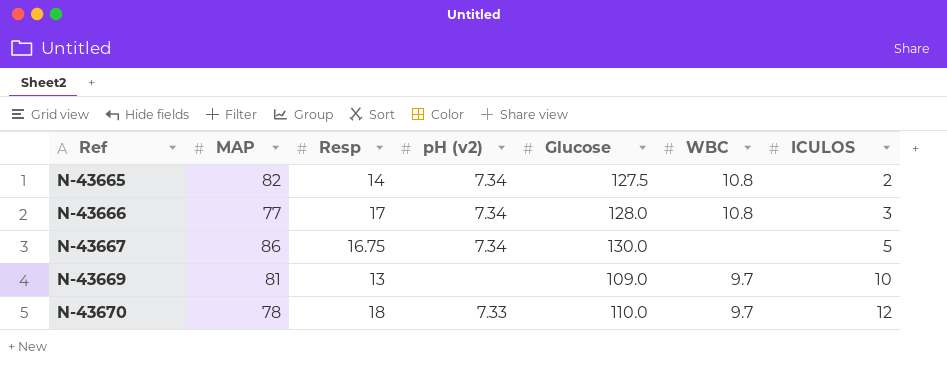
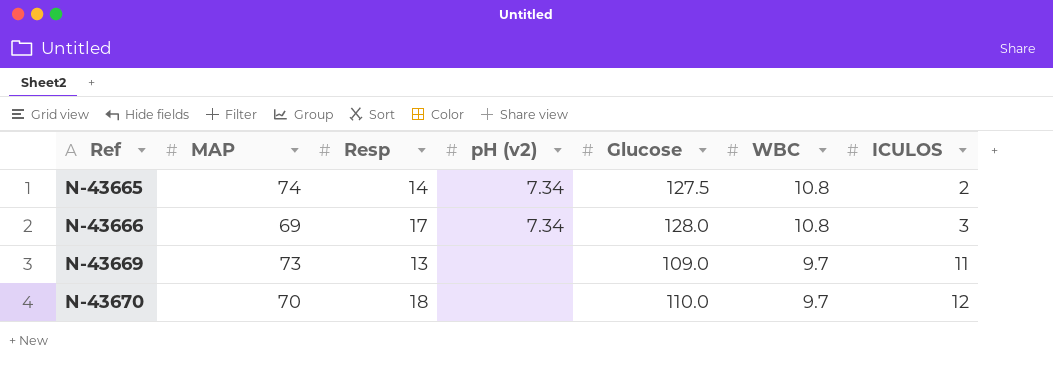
row N-43667: 86 | 16.75 | 7.34 | 130.0 | none | 5 -> none
N-43665 | MAP: 82 -> 74
N-43666 | MAP: 77 -> 69
N-43669 | MAP: 81 -> 73
N-43669 | ICULOS: 10 -> 11
N-43670 | MAP: 78 -> 70
N-43670 | pH (v2): 7.33 -> none

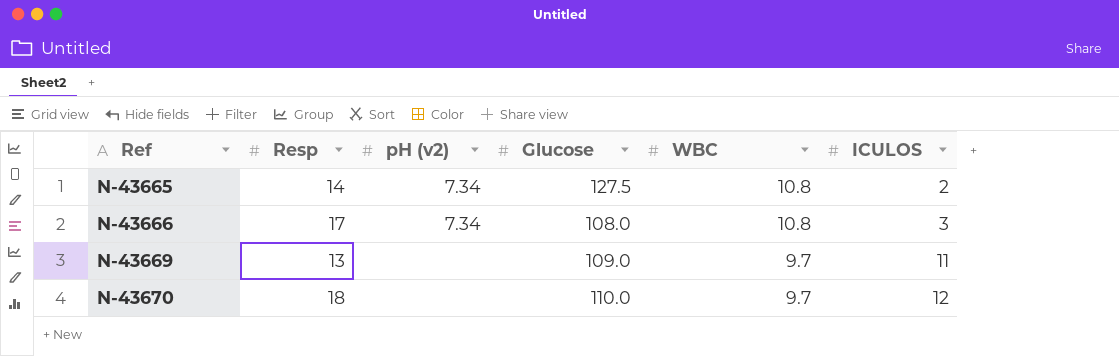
column MAP | position: 2 -> none
N-43666 | Glucose: 128.0 -> 108.0

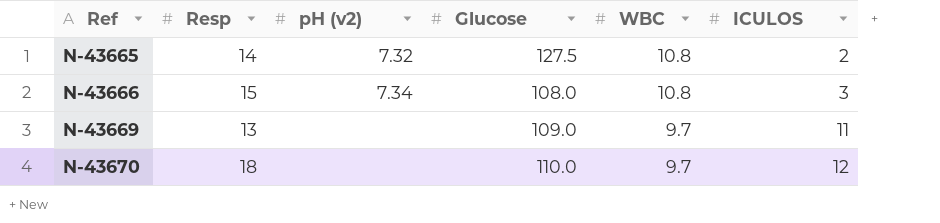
N-43665 | pH (v2): 7.34 -> 7.32
N-43666 | Resp: 17 -> 15

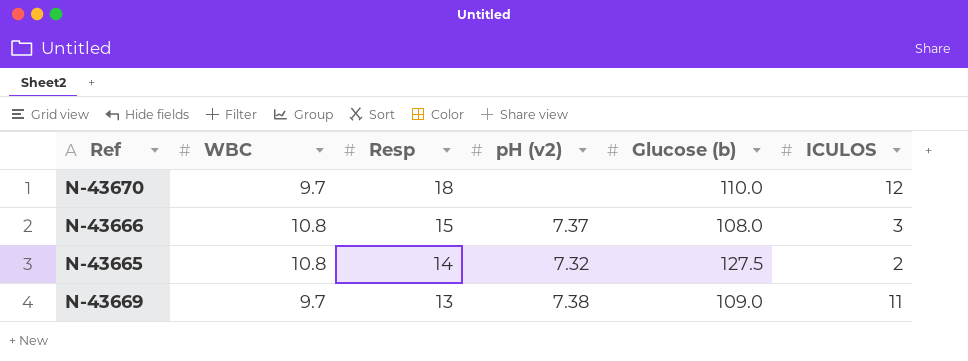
row order: Ref ascending -> Resp descending
column WBC | position: 5 -> 2
column name: Glucose -> Glucose (b)
N-43666 | pH (v2): 7.34 -> 7.37
N-43669 | pH (v2): none -> 7.38

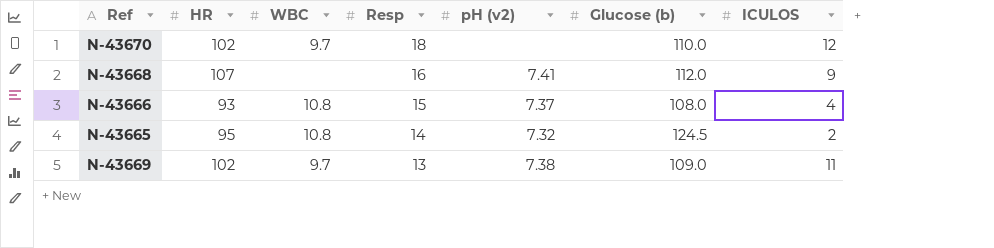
column HR | position: none -> 2
row N-43668: none -> 107 | none | 16 | 7.41 | 112.0 | 9
N-43666 | ICULOS: 3 -> 4
N-43665 | Glucose (b): 127.5 -> 124.5

